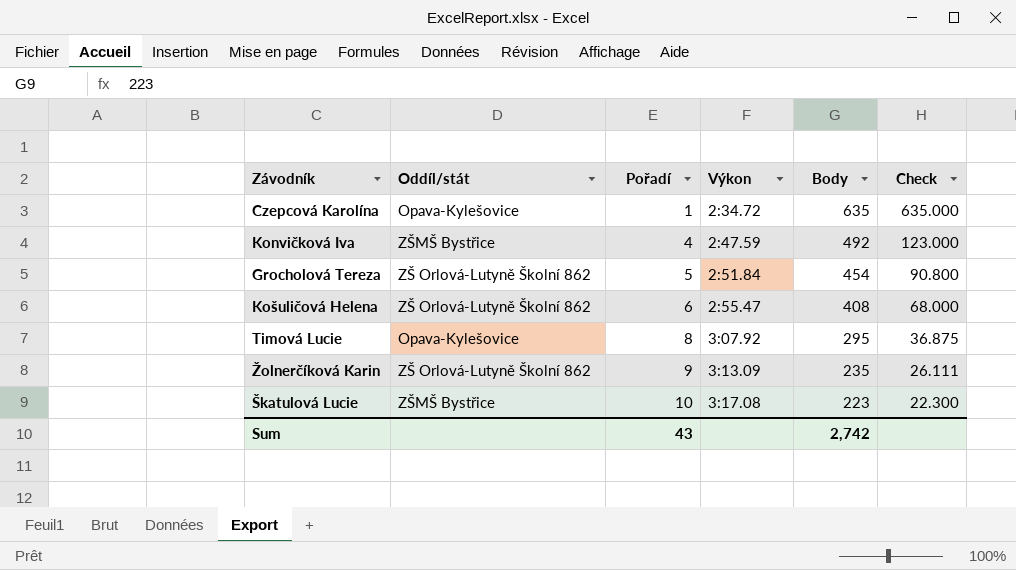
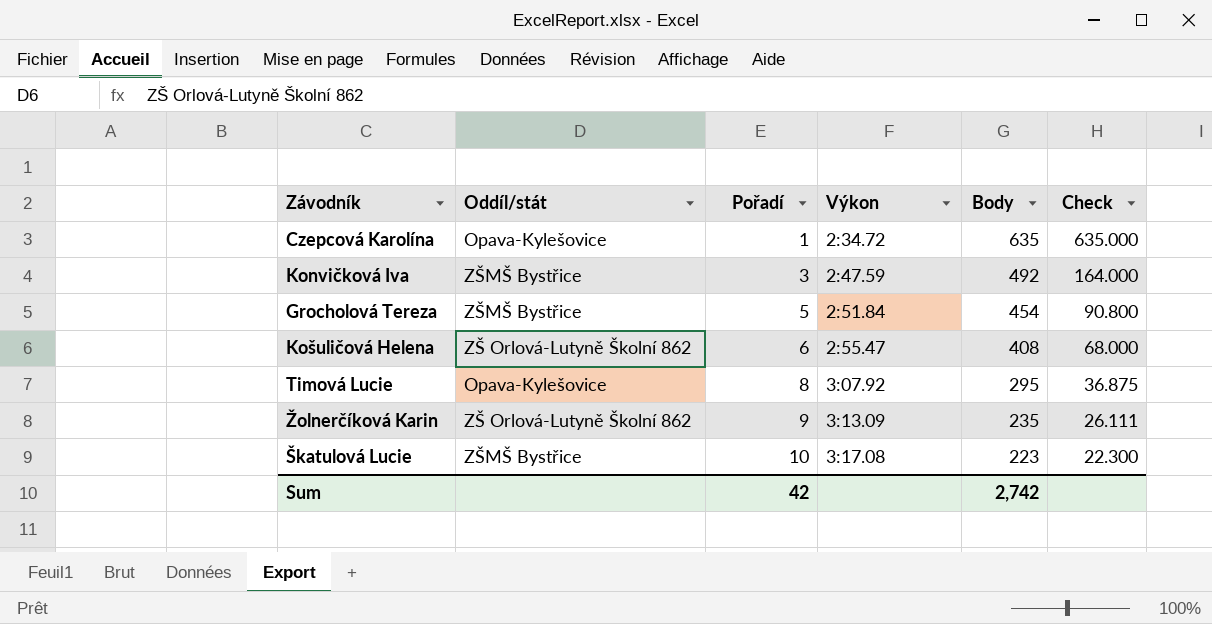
Konvičková Iva | Pořadí: 4 -> 3
Konvičková Iva | Check: 123.000 -> 164.000
Grocholová Tereza | Oddíl/stát: ZŠ Orlová-Lutyně Školní 862 -> ZŠMŠ Bystřice
Sum | Pořadí: 43 -> 42

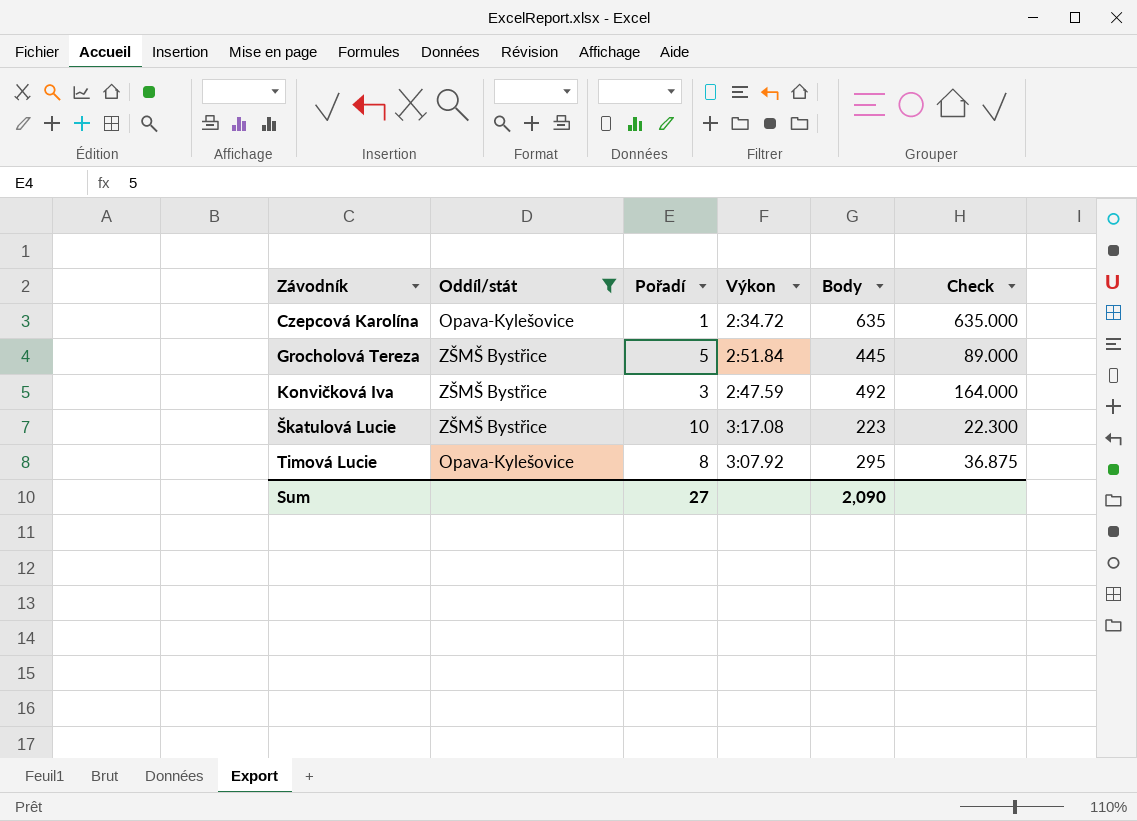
filter: none -> Oddíl/stát != ZŠ Orlová-Lutyně Školní 862
row order: Pořadí ascending -> Závodník ascending
Grocholová Tereza | Body: 454 -> 445
Grocholová Tereza | Check: 90.800 -> 89.000
Sum | Pořadí: 42 -> 27
Sum | Body: 2,742 -> 2,090

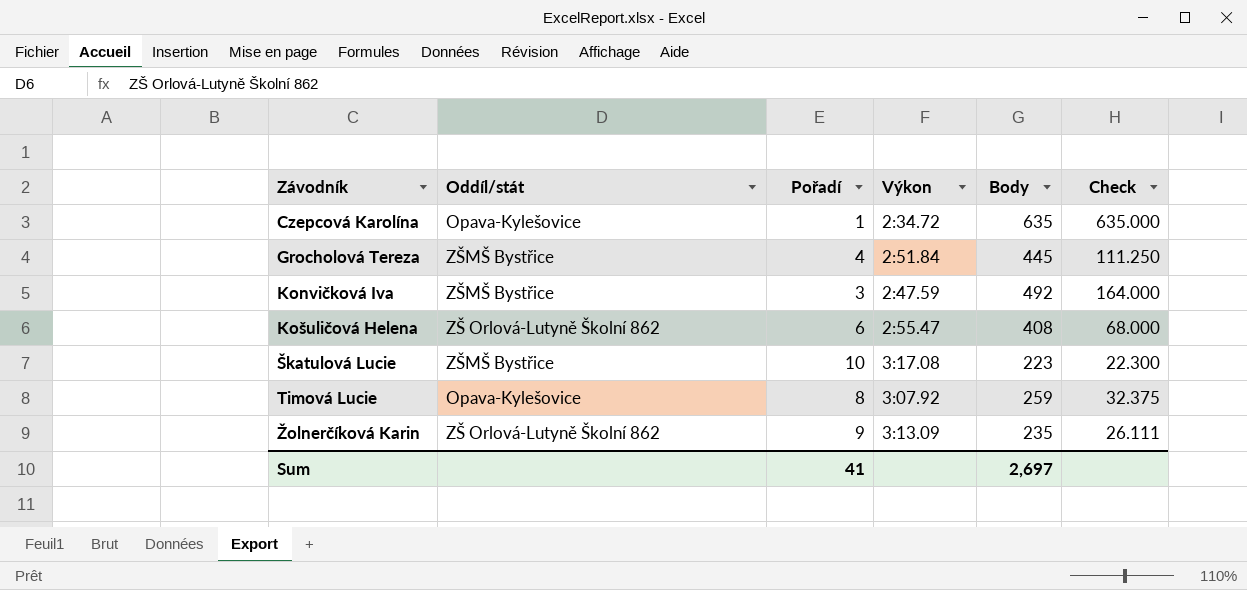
filter: Oddíl/stát != ZŠ Orlová-Lutyně Školní 862 -> none
Grocholová Tereza | Pořadí: 5 -> 4
Grocholová Tereza | Check: 89.000 -> 111.250
Timová Lucie | Body: 295 -> 259
Timová Lucie | Check: 36.875 -> 32.375
Sum | Pořadí: 27 -> 41
Sum | Body: 2,090 -> 2,697

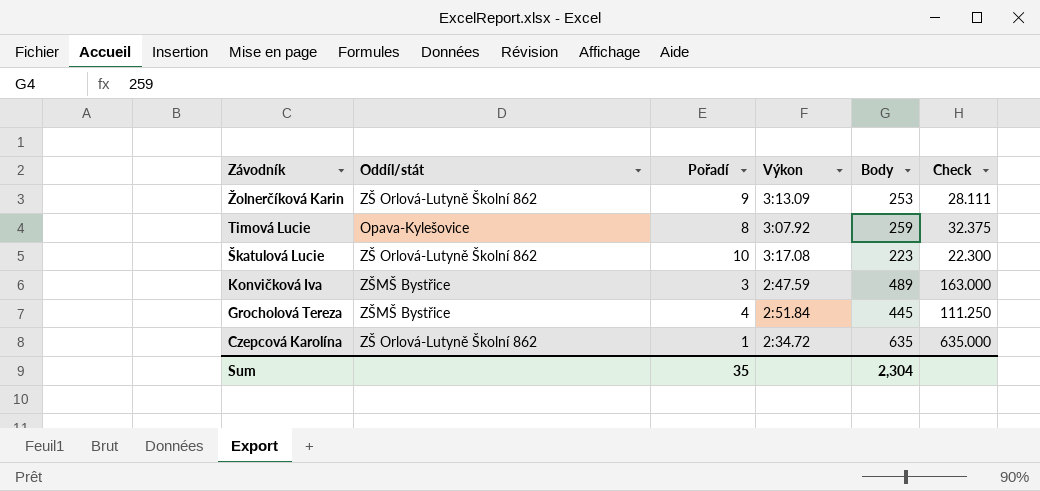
row order: Závodník ascending -> Závodník descending
row Košuličová Helena: ZŠ Orlová-Lutyně Školní 862 | 6 | 2:55.47 | 408 | 68.000 -> none
Žolnerčíková Karin | Body: 235 -> 253
Žolnerčíková Karin | Check: 26.111 -> 28.111
Škatulová Lucie | Oddíl/stát: ZŠMŠ Bystřice -> ZŠ Orlová-Lutyně Školní 862
Konvičková Iva | Body: 492 -> 489
Konvičková Iva | Check: 164.000 -> 163.000
Czepcová Karolína | Oddíl/stát: Opava-Kylešovice -> ZŠ Orlová-Lutyně Školní 862
Sum | Pořadí: 41 -> 35
Sum | Body: 2,697 -> 2,304

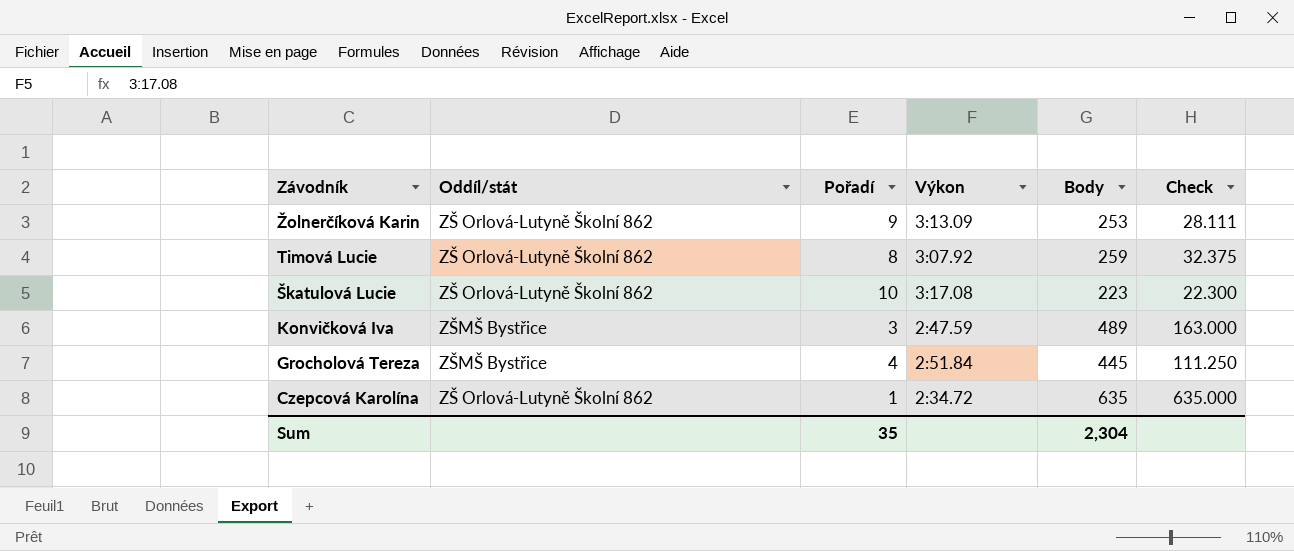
Timová Lucie | Oddíl/stát: Opava-Kylešovice -> ZŠ Orlová-Lutyně Školní 862

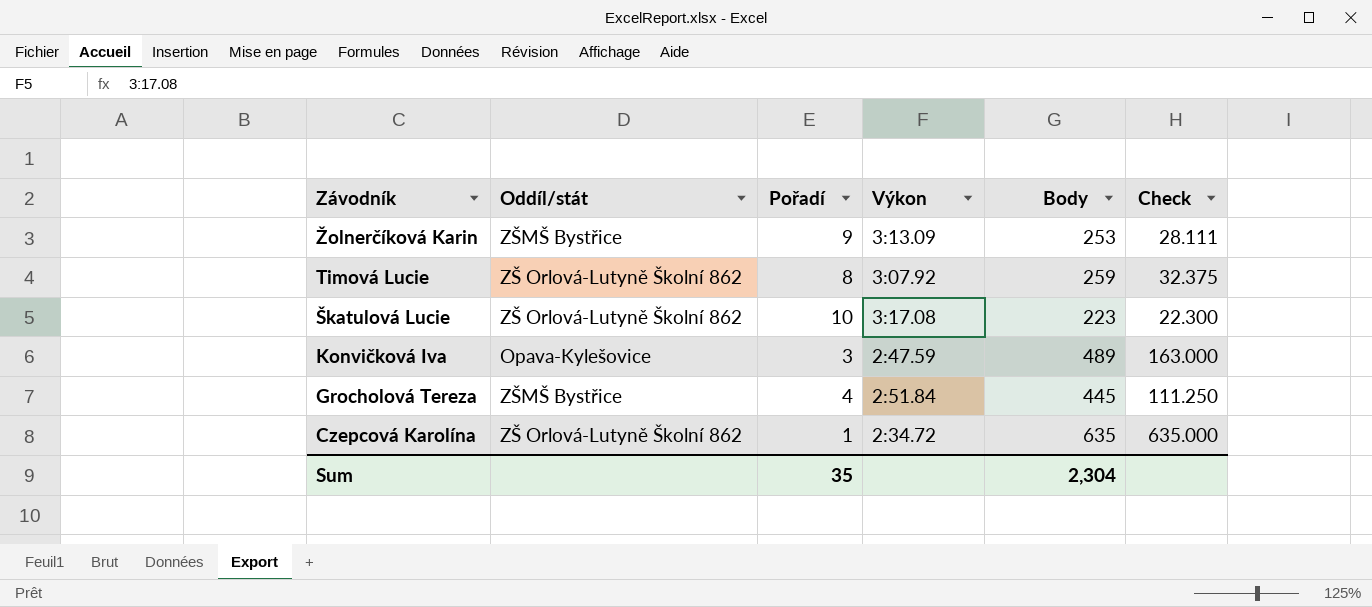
Žolnerčíková Karin | Oddíl/stát: ZŠ Orlová-Lutyně Školní 862 -> ZŠMŠ Bystřice
Konvičková Iva | Oddíl/stát: ZŠMŠ Bystřice -> Opava-Kylešovice

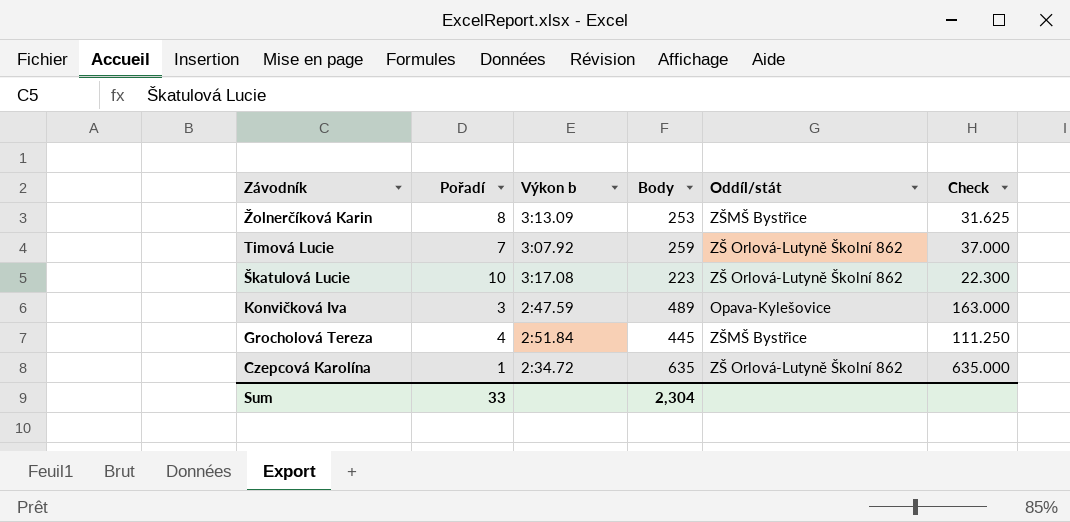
column name: Výkon -> Výkon b
column Oddíl/stát | position: 2 -> 5
Žolnerčíková Karin | Pořadí: 9 -> 8
Žolnerčíková Karin | Check: 28.111 -> 31.625
Timová Lucie | Pořadí: 8 -> 7
Timová Lucie | Check: 32.375 -> 37.000
Sum | Pořadí: 35 -> 33

